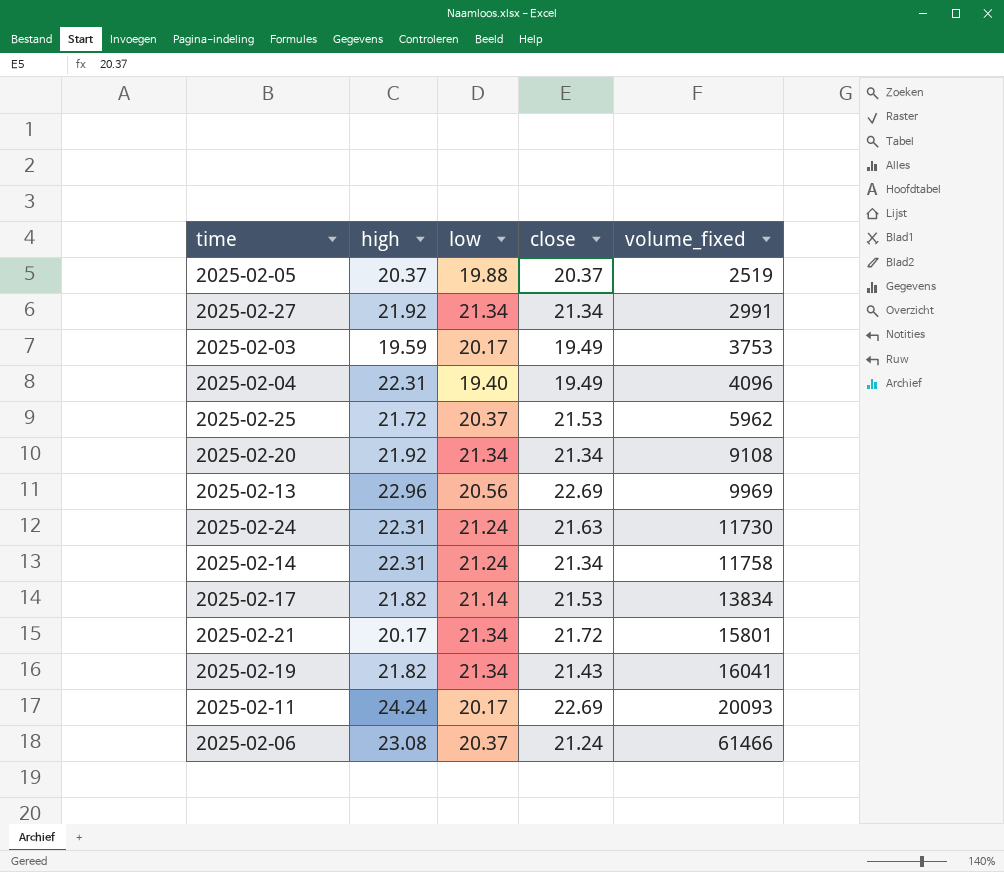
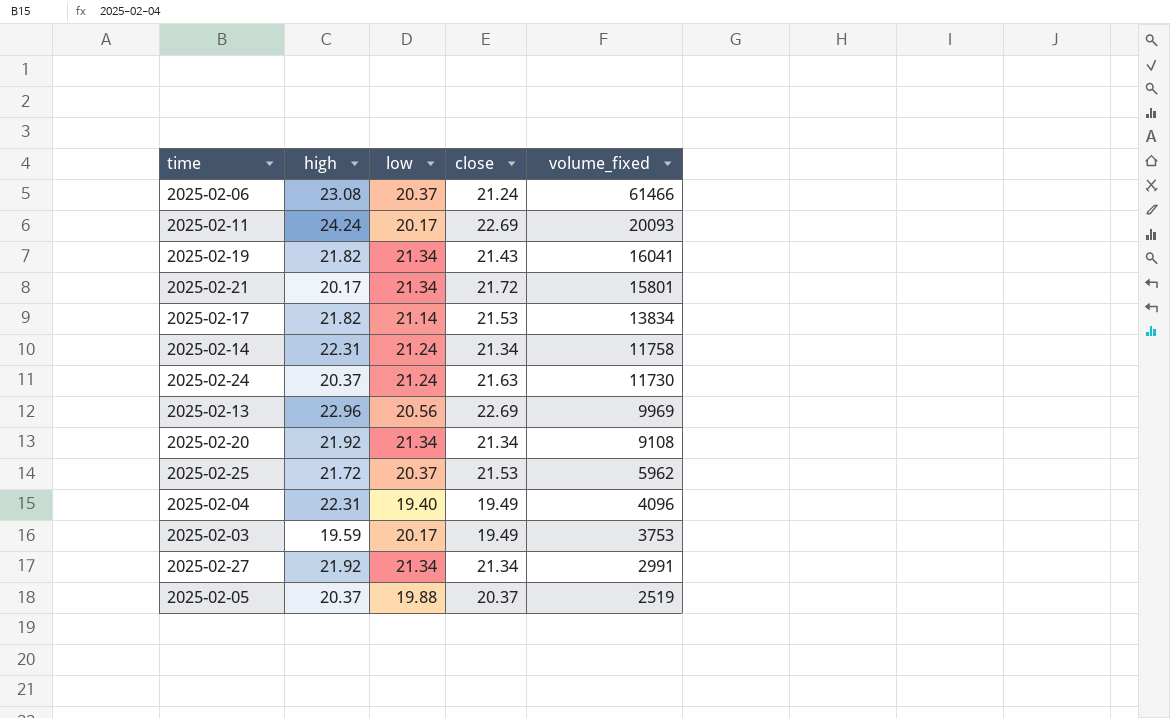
row order: volume_fixed ascending -> volume_fixed descending
2025-02-24 | high: 22.31 -> 20.37

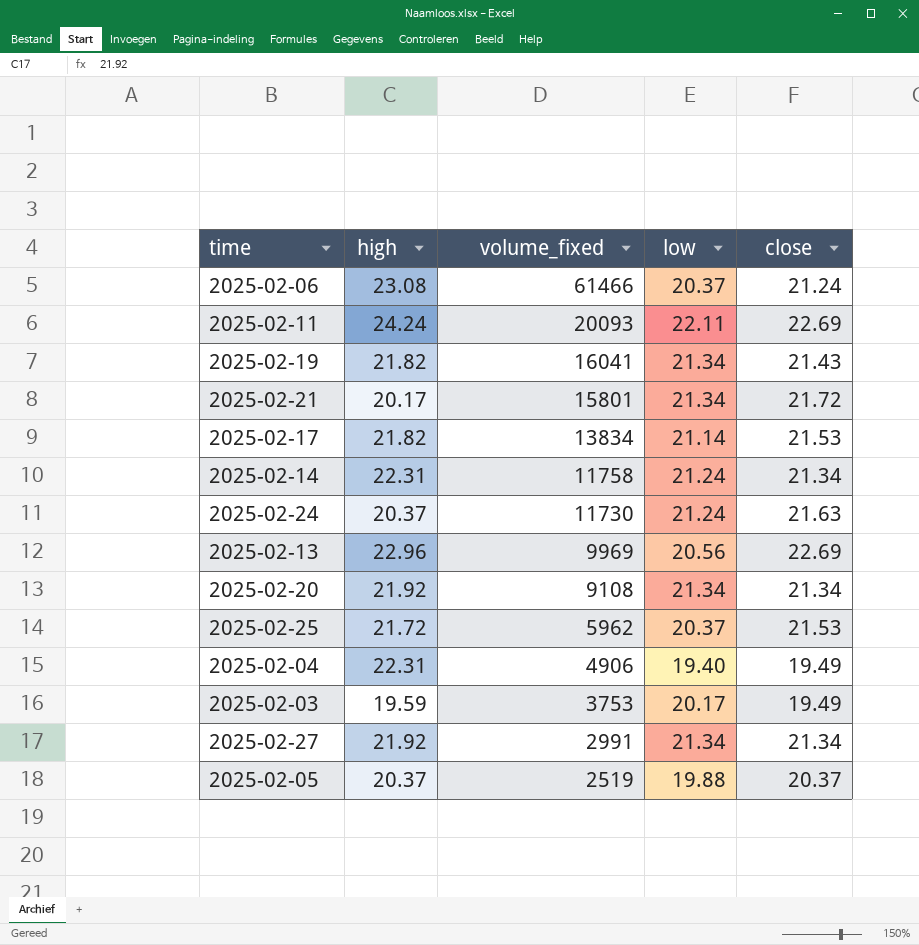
column volume_fixed | position: 5 -> 3
2025-02-11 | low: 20.17 -> 22.11
2025-02-04 | volume_fixed: 4096 -> 4906

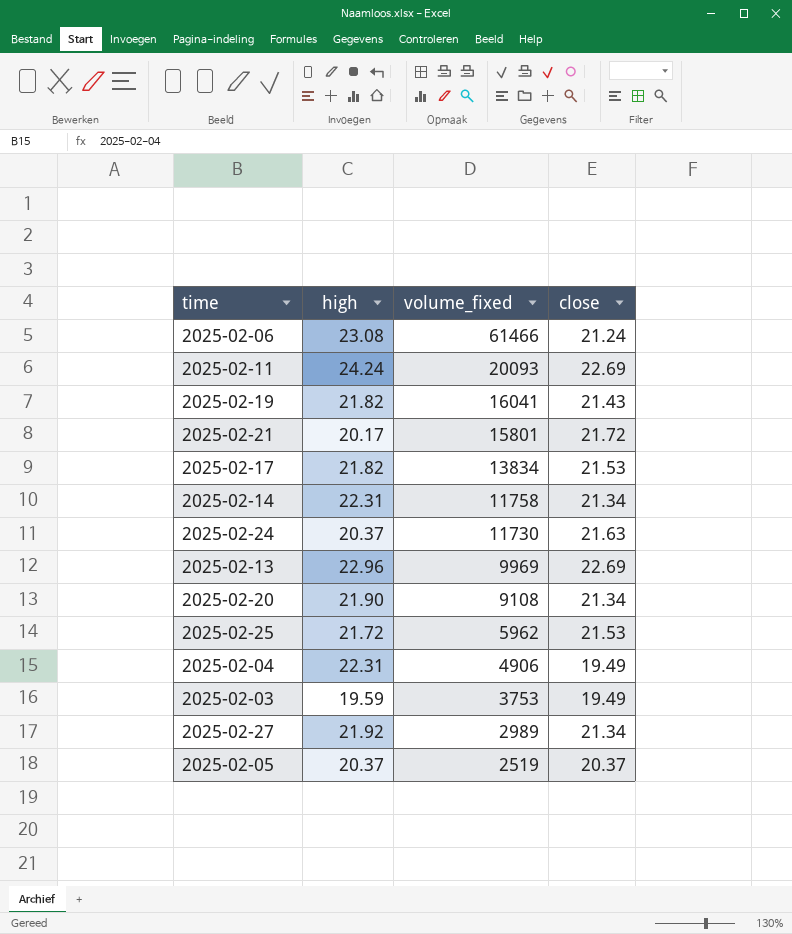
column low | position: 4 -> none
2025-02-20 | high: 21.92 -> 21.90
2025-02-27 | volume_fixed: 2991 -> 2989

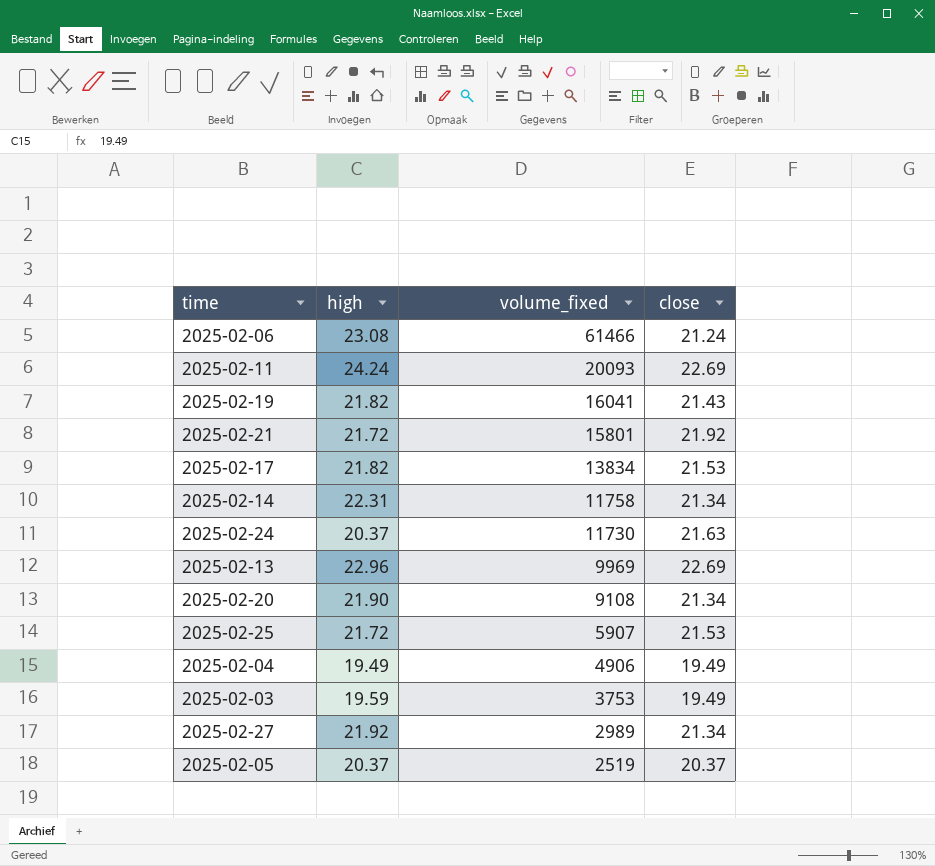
2025-02-21 | high: 20.17 -> 21.72
2025-02-21 | close: 21.72 -> 21.92
2025-02-25 | volume_fixed: 5962 -> 5907
2025-02-04 | high: 22.31 -> 19.49

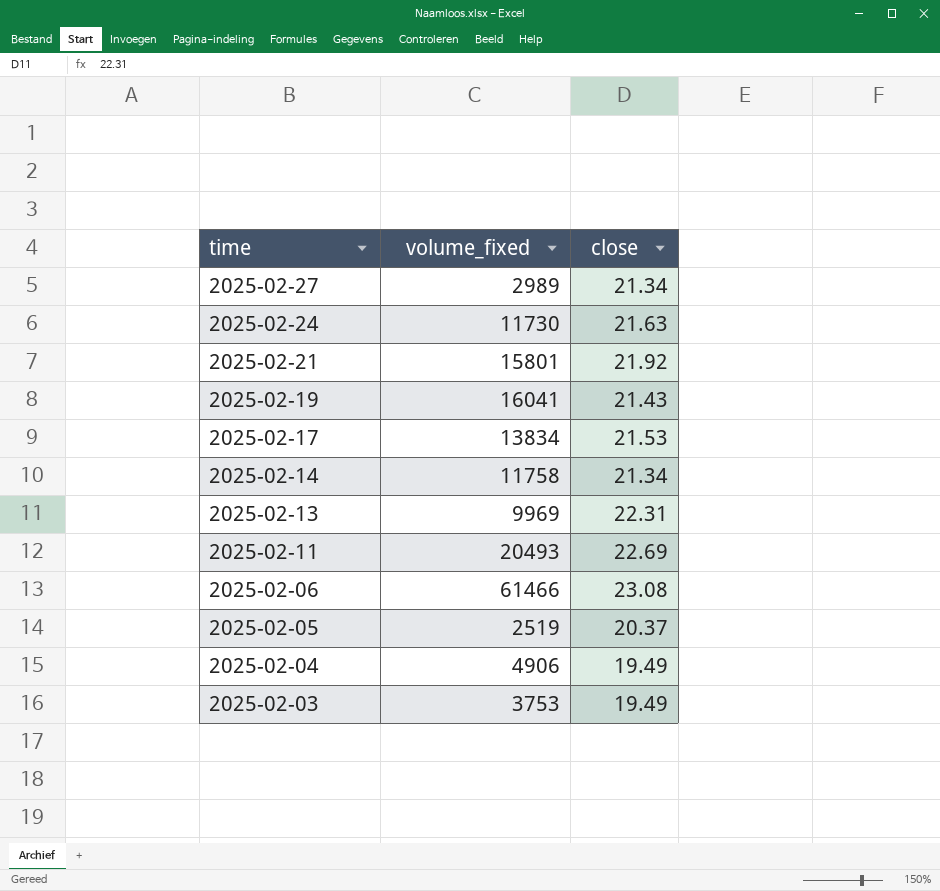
row order: volume_fixed descending -> time descending
column high | position: 2 -> none
row 2025-02-20: 21.90 | 9108 | 21.34 -> none
row 2025-02-25: 21.72 | 5907 | 21.53 -> none
2025-02-13 | close: 22.69 -> 22.31
2025-02-11 | volume_fixed: 20093 -> 20493
2025-02-06 | close: 21.24 -> 23.08

